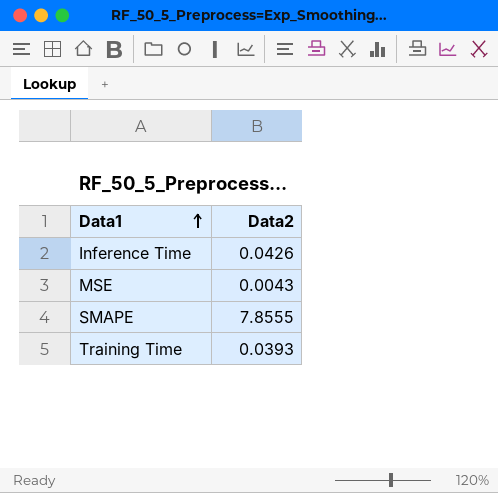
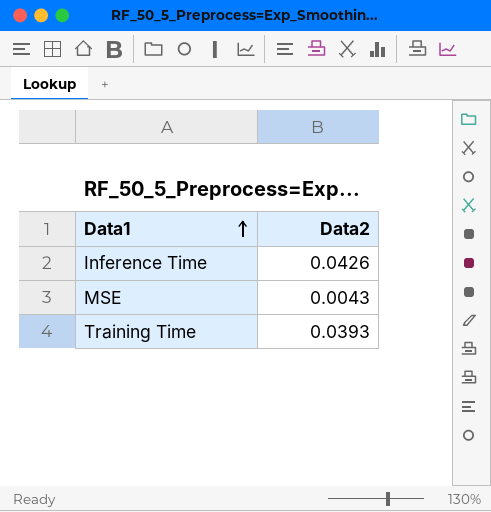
row SMAPE: 7.8555 -> none

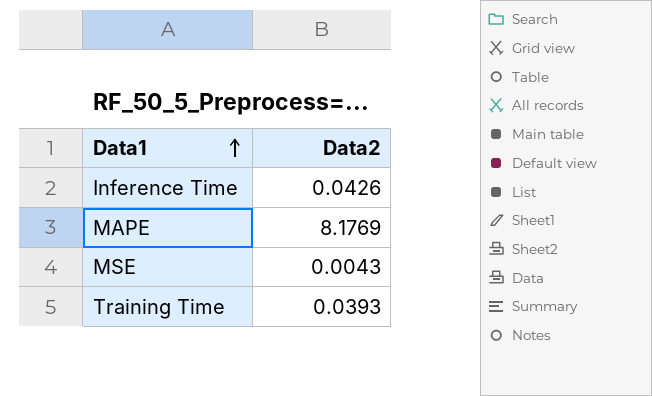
row MAPE: none -> 8.1769

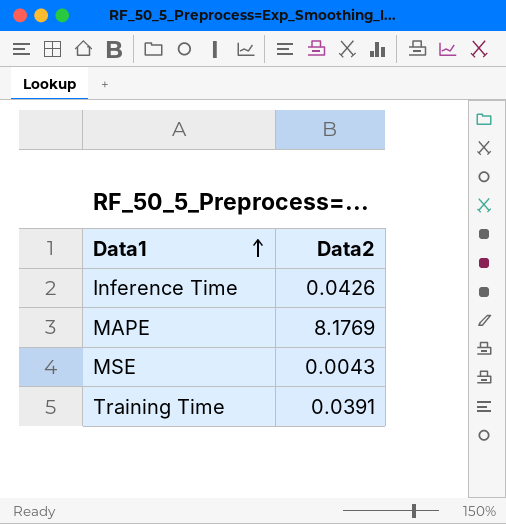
Training Time | Data2: 0.0393 -> 0.0391

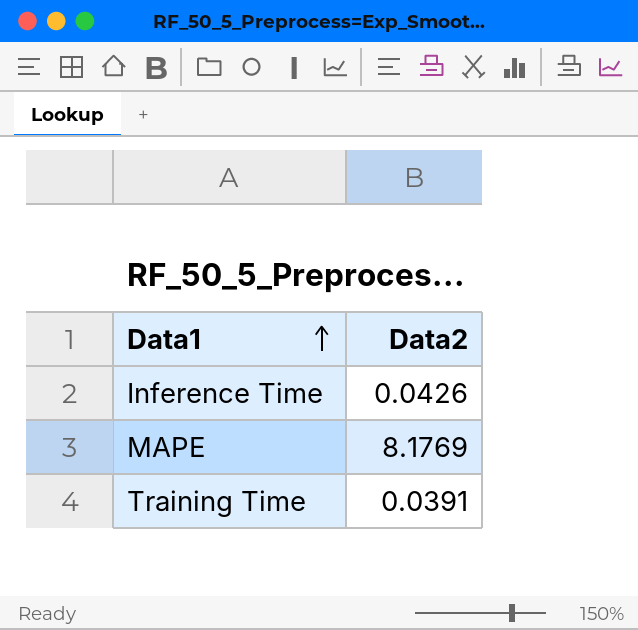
row MSE: 0.0043 -> none

